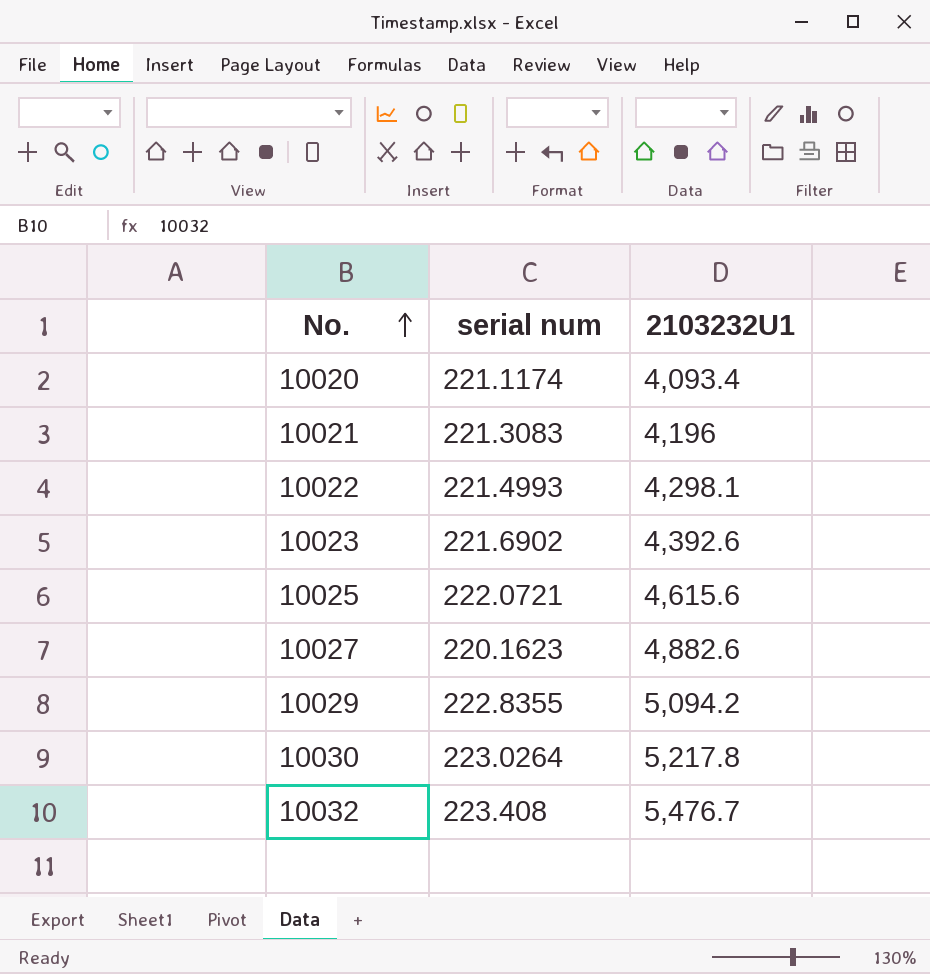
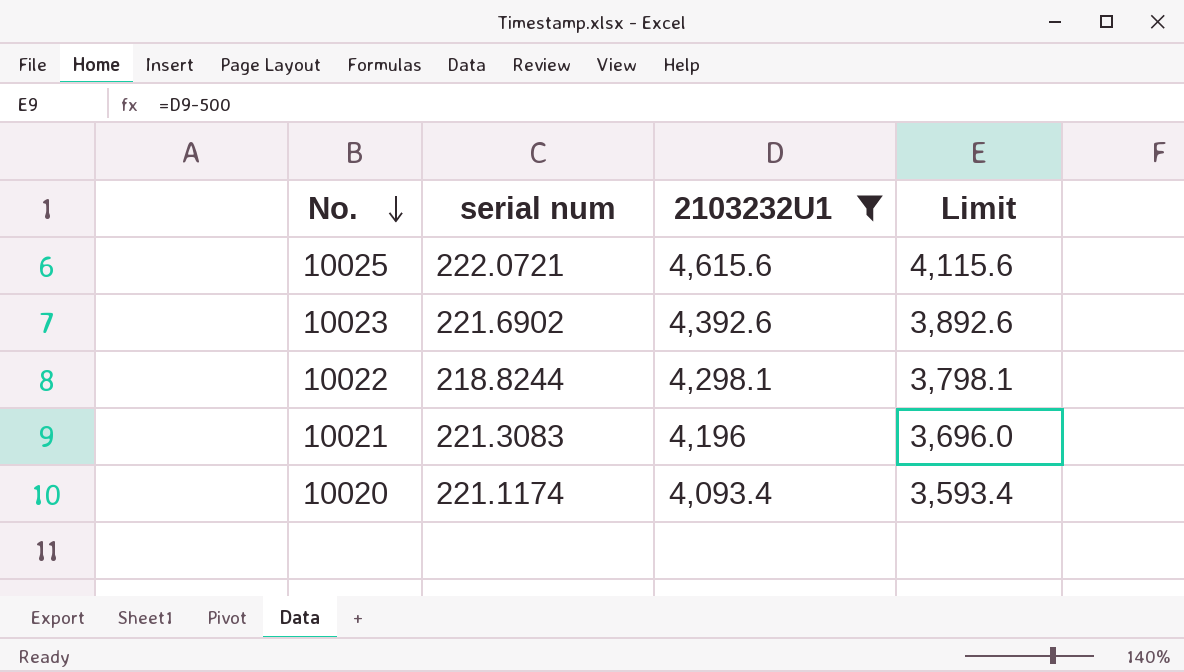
filter: none -> 2103232U1 <= 4,615.6
row order: No. ascending -> No. descending
column Limit | formula: none -> [2103232U1] - 500
10022 | serial num: 221.4993 -> 218.8244

